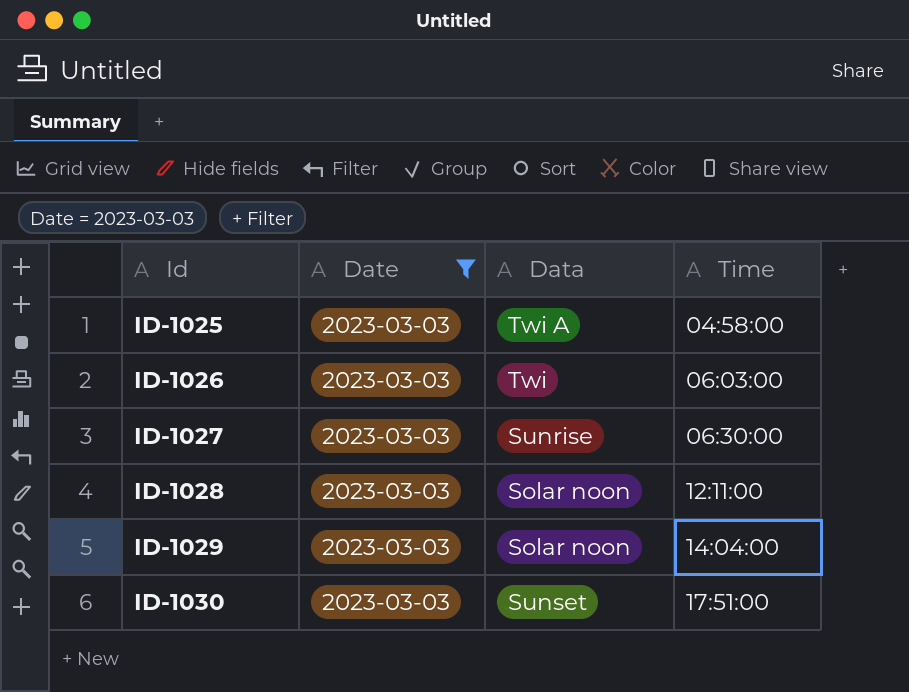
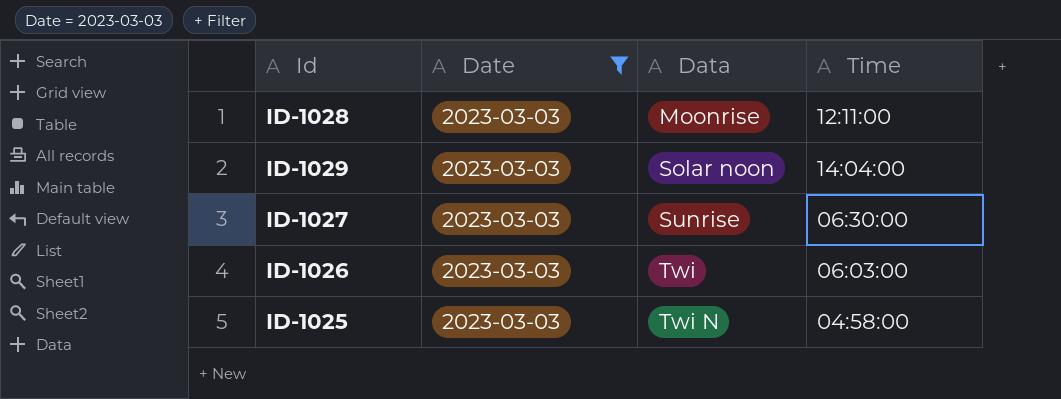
row order: Id ascending -> Data ascending
row ID-1030: 2023-03-03 | Sunset | 17:51:00 -> none
ID-1028 | Data: Solar noon -> Moonrise
ID-1025 | Data: Twi A -> Twi N

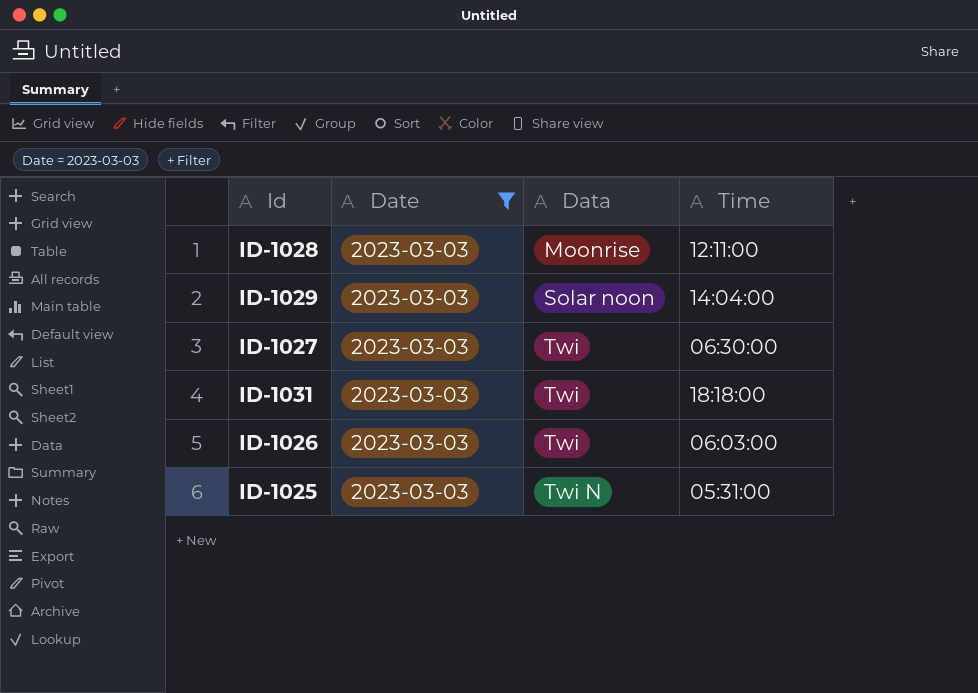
ID-1027 | Data: Sunrise -> Twi
row ID-1031: none -> 2023-03-03 | Twi | 18:18:00
ID-1025 | Time: 04:58:00 -> 05:31:00

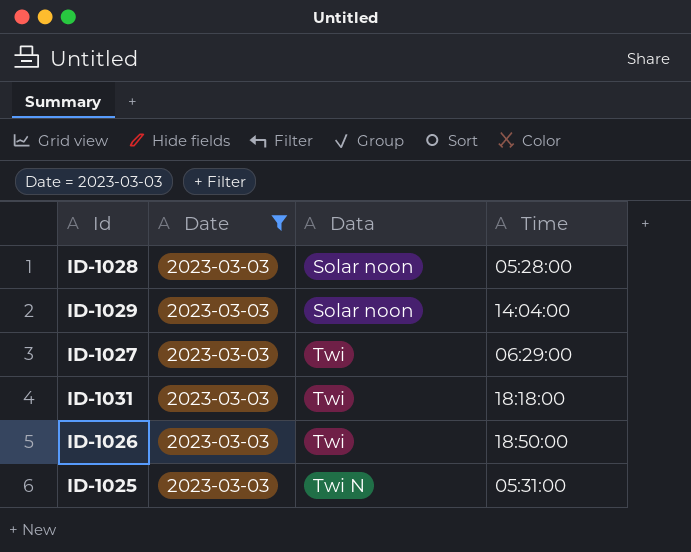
ID-1028 | Data: Moonrise -> Solar noon
ID-1028 | Time: 12:11:00 -> 05:28:00
ID-1027 | Time: 06:30:00 -> 06:29:00
ID-1026 | Time: 06:03:00 -> 18:50:00

